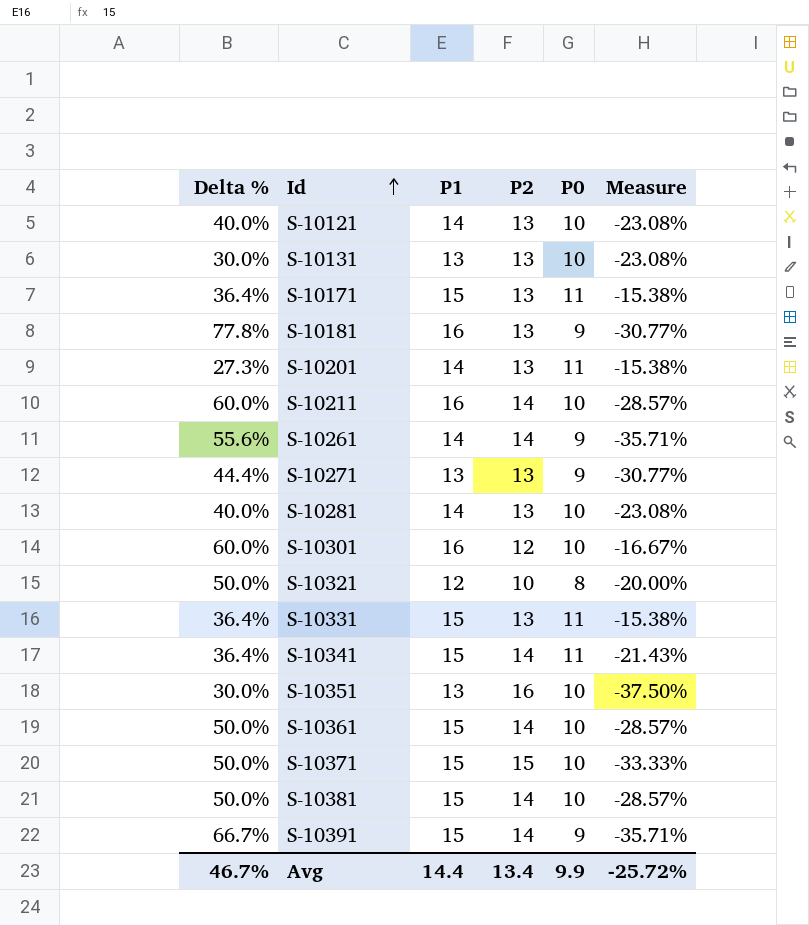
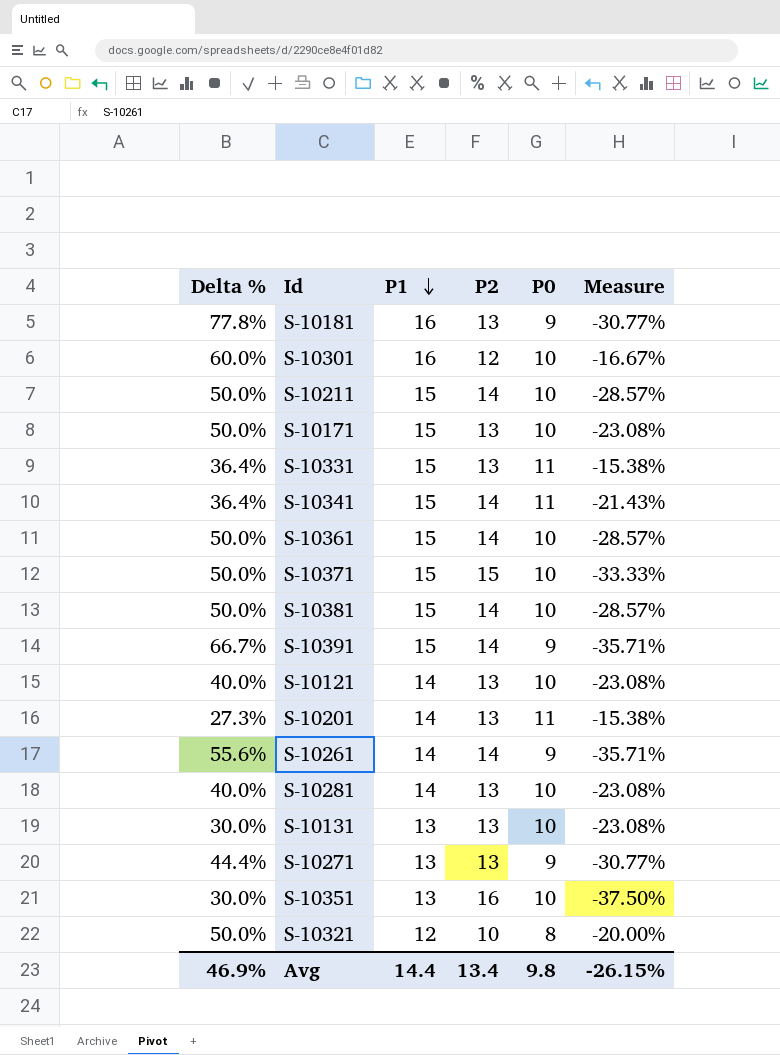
row order: Id ascending -> P1 descending
S-10211 | Delta %: 60.0% -> 50.0%
S-10211 | P1: 16 -> 15
S-10171 | Delta %: 36.4% -> 50.0%
S-10171 | P0: 11 -> 10
S-10171 | Measure: -15.38% -> -23.08%
Avg | Delta %: 46.7% -> 46.9%
Avg | P0: 9.9 -> 9.8
Avg | Measure: -25.72% -> -26.15%

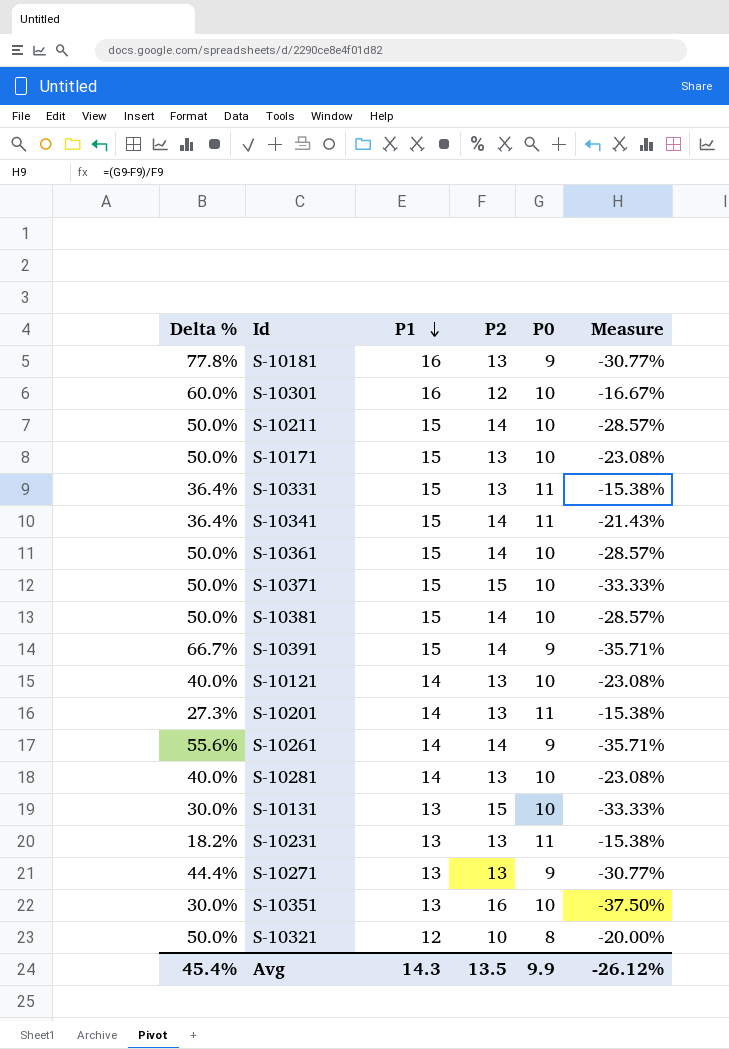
S-10131 | P2: 13 -> 15
S-10131 | Measure: -23.08% -> -33.33%
row S-10231: none -> 18.2% | 13 | 13 | 11 | -15.38%
Avg | Delta %: 46.9% -> 45.4%
Avg | P1: 14.4 -> 14.3
Avg | P2: 13.4 -> 13.5
Avg | P0: 9.8 -> 9.9
Avg | Measure: -26.15% -> -26.12%

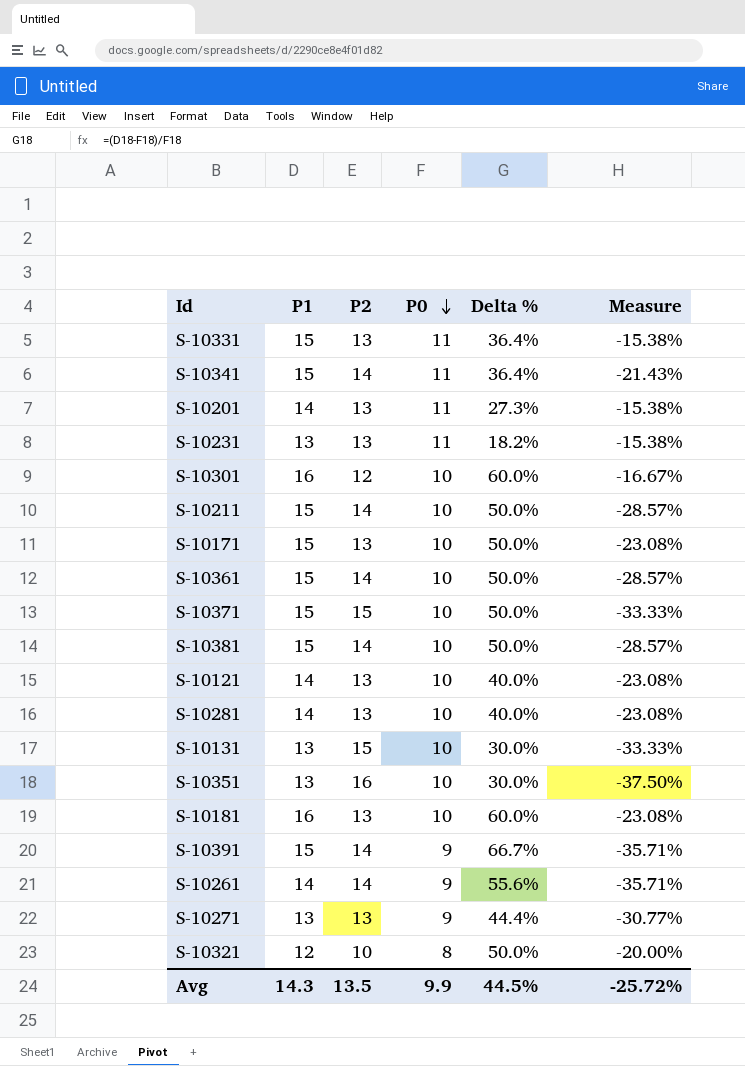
row order: P1 descending -> P0 descending
column Delta % | position: 1 -> 5
S-10181 | P0: 9 -> 10
S-10181 | Delta %: 77.8% -> 60.0%
S-10181 | Measure: -30.77% -> -23.08%
Avg | Delta %: 45.4% -> 44.5%
Avg | Measure: -26.12% -> -25.72%

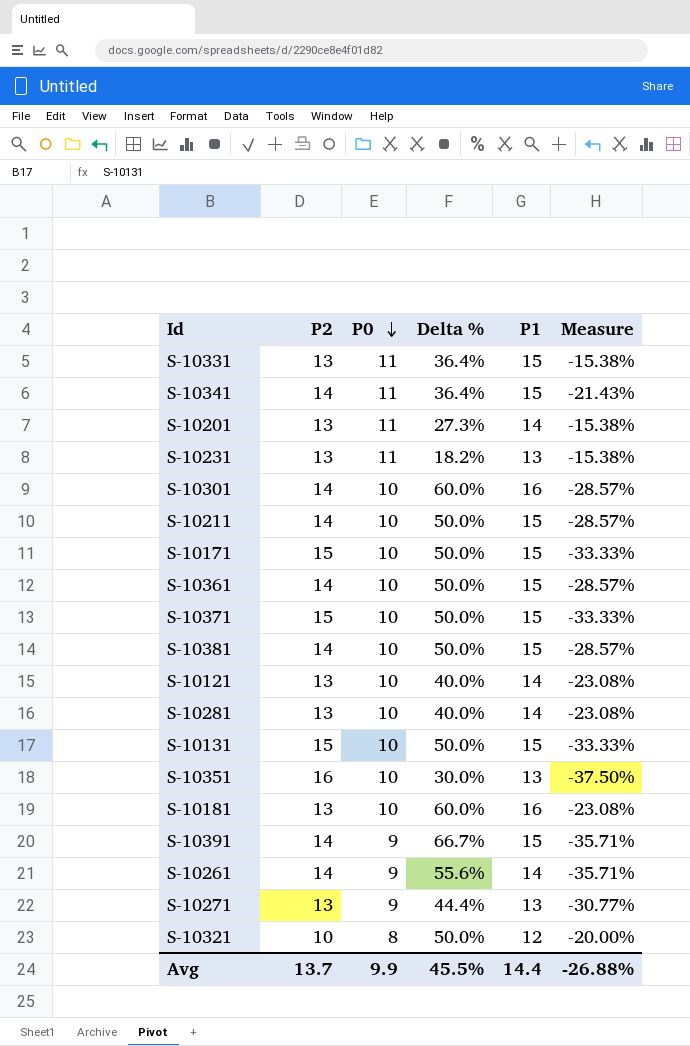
column P1 | position: 2 -> 5
S-10301 | P2: 12 -> 14
S-10301 | Measure: -16.67% -> -28.57%
S-10171 | P2: 13 -> 15
S-10171 | Measure: -23.08% -> -33.33%
S-10131 | Delta %: 30.0% -> 50.0%
S-10131 | P1: 13 -> 15
Avg | P2: 13.5 -> 13.7
Avg | Delta %: 44.5% -> 45.5%
Avg | P1: 14.3 -> 14.4
Avg | Measure: -25.72% -> -26.88%

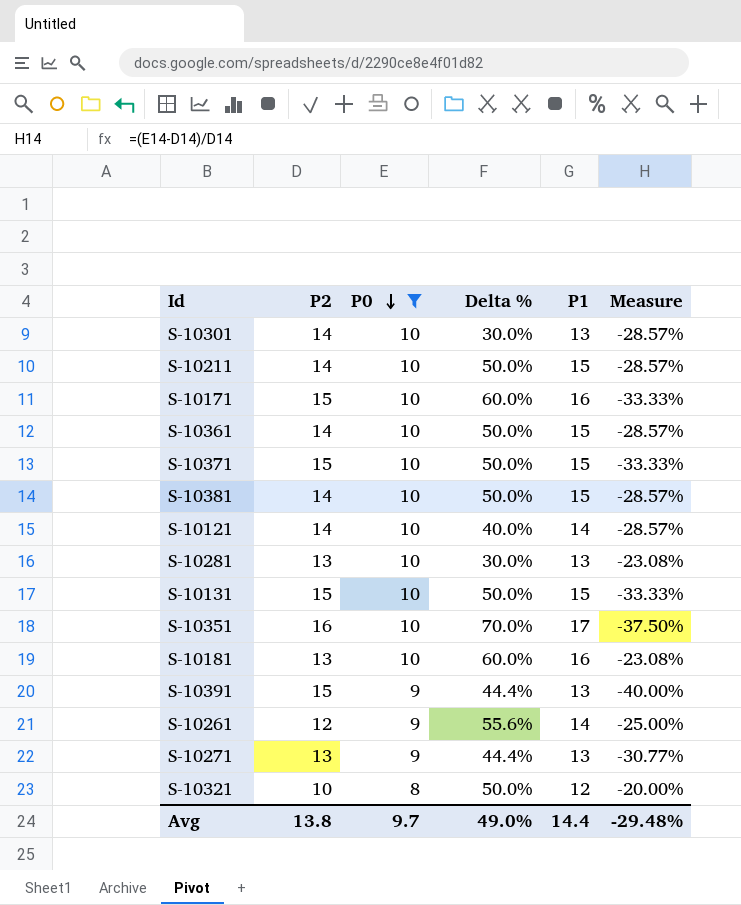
filter: none -> P0 != 11
S-10301 | Delta %: 60.0% -> 30.0%
S-10301 | P1: 16 -> 13
S-10171 | Delta %: 50.0% -> 60.0%
S-10171 | P1: 15 -> 16
S-10121 | P2: 13 -> 14
S-10121 | Measure: -23.08% -> -28.57%
S-10281 | Delta %: 40.0% -> 30.0%
S-10281 | P1: 14 -> 13
S-10351 | Delta %: 30.0% -> 70.0%
S-10351 | P1: 13 -> 17
S-10391 | P2: 14 -> 15
S-10391 | Delta %: 66.7% -> 44.4%
S-10391 | P1: 15 -> 13
S-10391 | Measure: -35.71% -> -40.00%
S-10261 | P2: 14 -> 12
S-10261 | Measure: -35.71% -> -25.00%
Avg | P2: 13.7 -> 13.8
Avg | P0: 9.9 -> 9.7
Avg | Delta %: 45.5% -> 49.0%
Avg | Measure: -26.88% -> -29.48%

